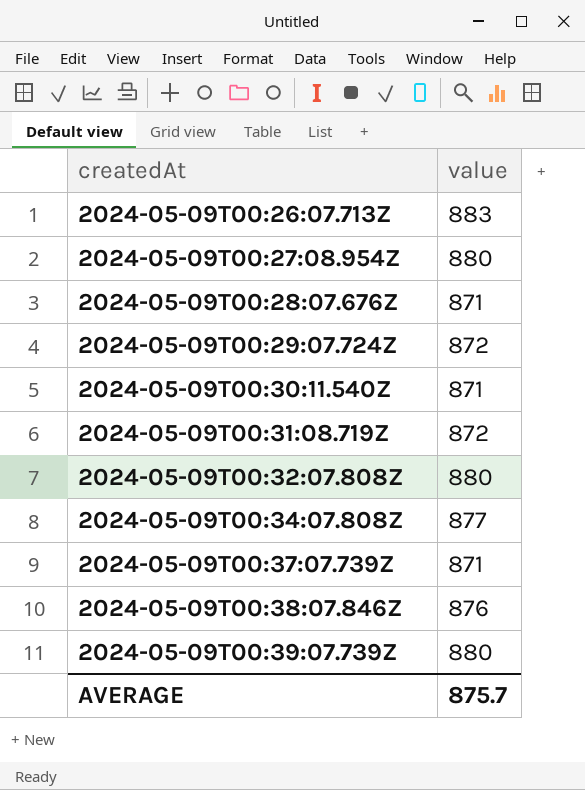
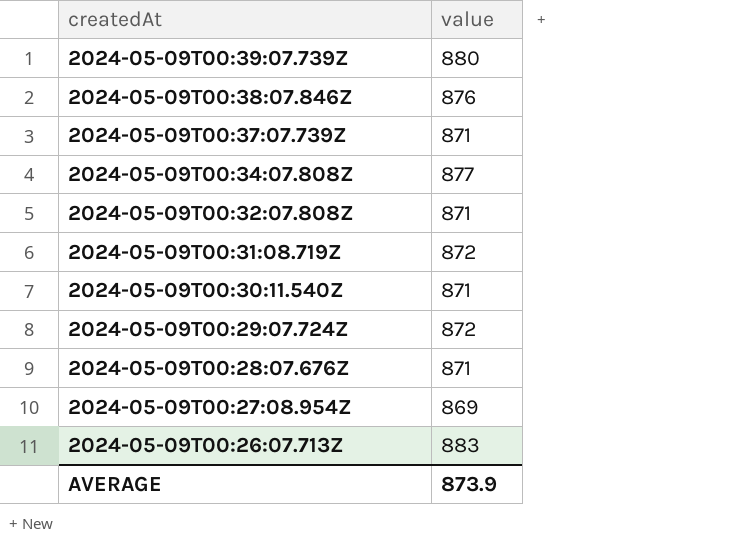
row order: createdAt ascending -> createdAt descending
2024-05-09T00:32:07.808Z | value: 880 -> 871
2024-05-09T00:27:08.954Z | value: 880 -> 869
AVERAGE | value: 875.7 -> 873.9

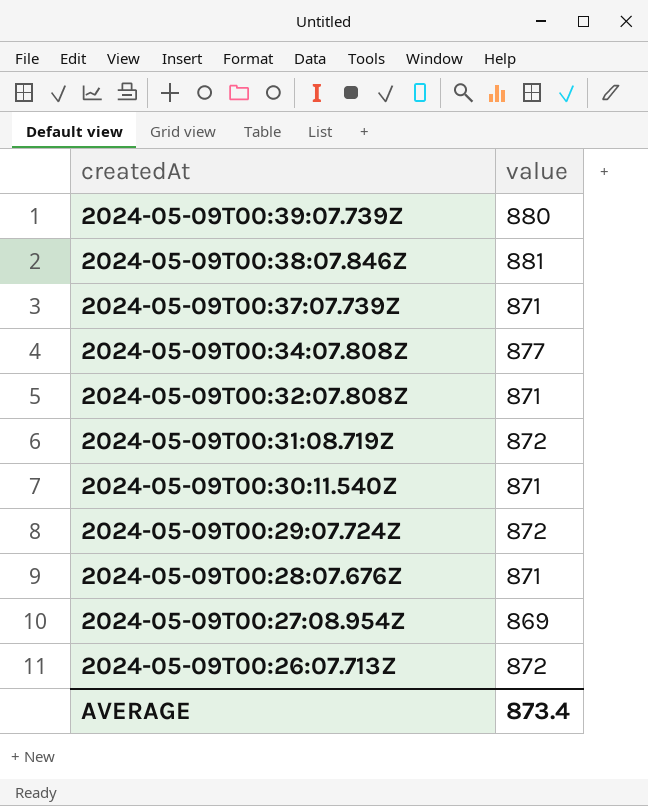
2024-05-09T00:38:07.846Z | value: 876 -> 881
2024-05-09T00:26:07.713Z | value: 883 -> 872
AVERAGE | value: 873.9 -> 873.4

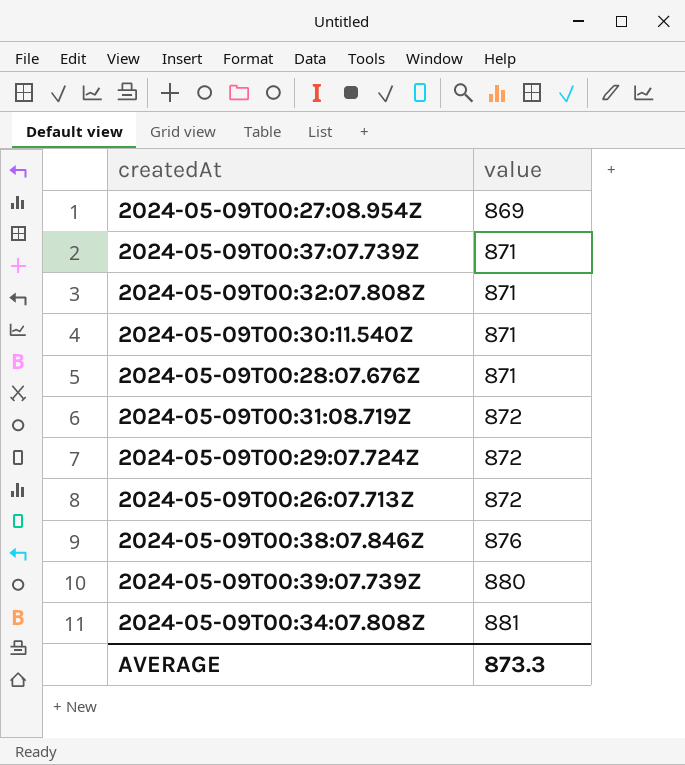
row order: createdAt descending -> value ascending
2024-05-09T00:38:07.846Z | value: 881 -> 876
2024-05-09T00:34:07.808Z | value: 877 -> 881
AVERAGE | value: 873.4 -> 873.3

